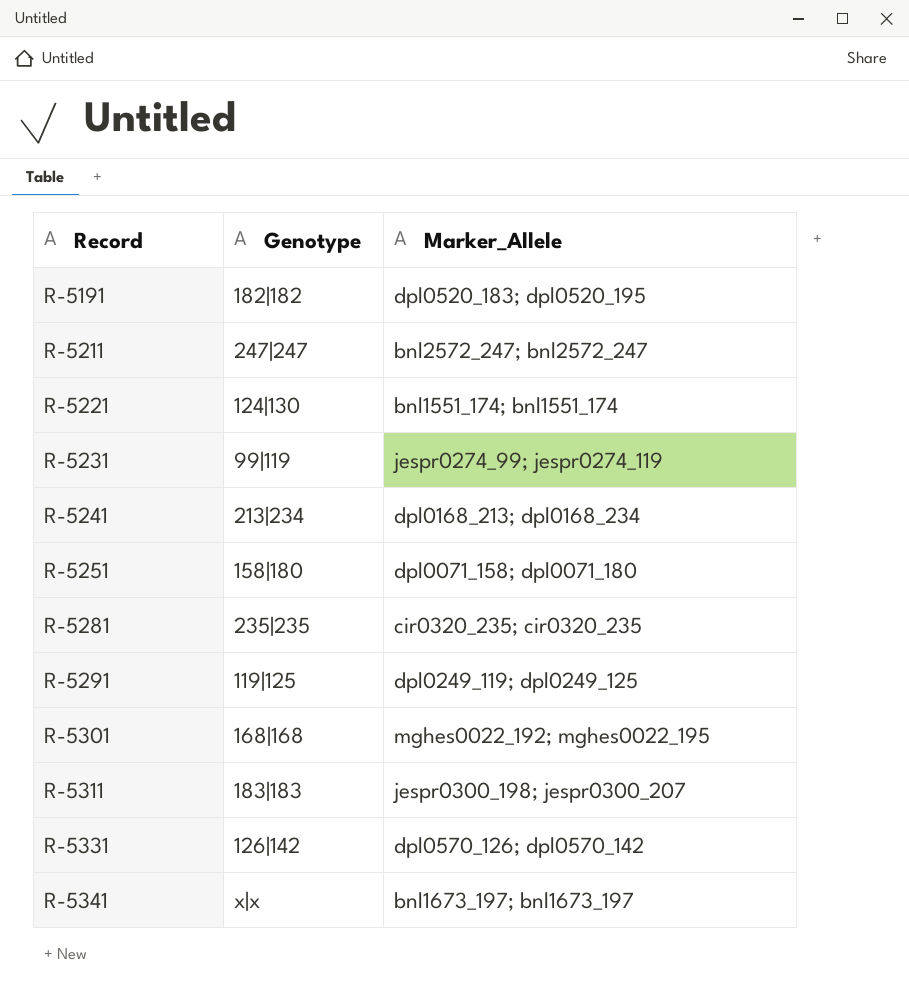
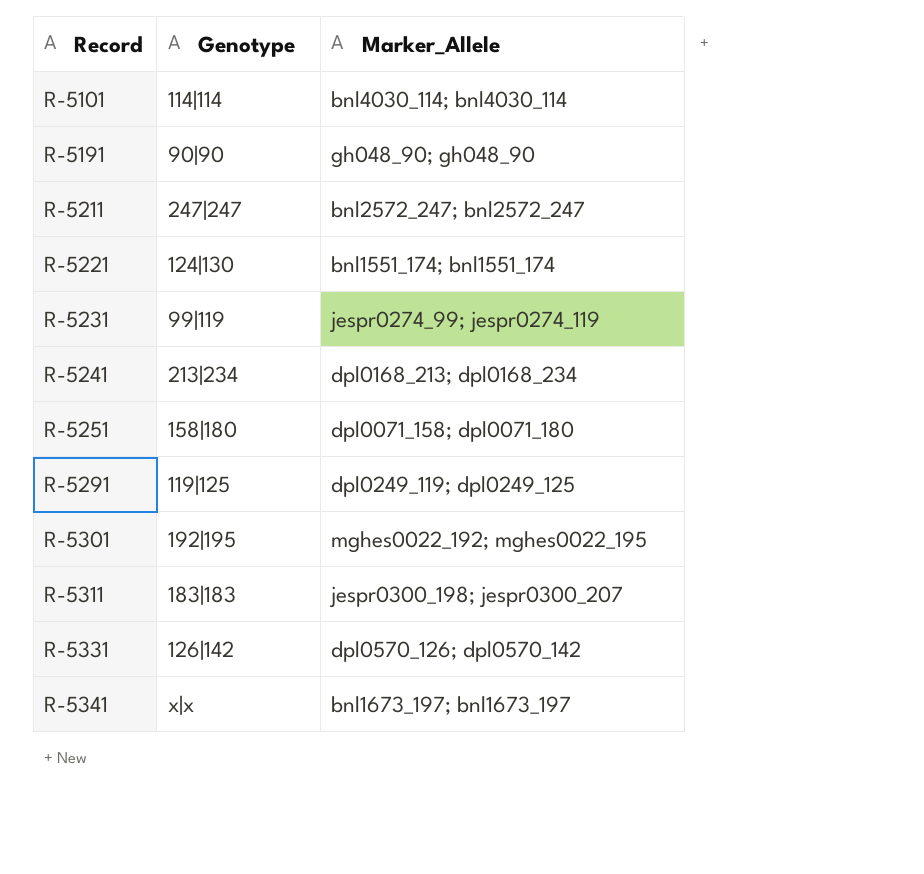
row R-5281: 235|235 | cir0320_235; cir0320_235 -> none
row R-5101: none -> 114|114 | bnl4030_114; bnl4030_114
R-5191 | Genotype: 182|182 -> 90|90
R-5191 | Marker_Allele: dpl0520_183; dpl0520_195 -> gh048_90; gh048_90
R-5301 | Genotype: 168|168 -> 192|195

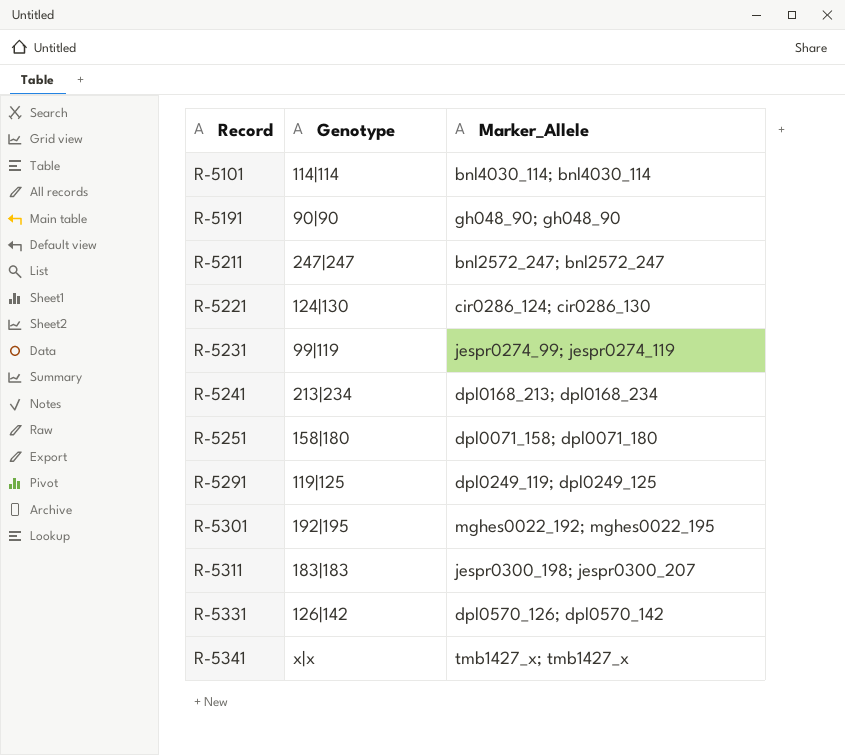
R-5221 | Marker_Allele: bnl1551_174; bnl1551_174 -> cir0286_124; cir0286_130
R-5341 | Marker_Allele: bnl1673_197; bnl1673_197 -> tmb1427_x; tmb1427_x

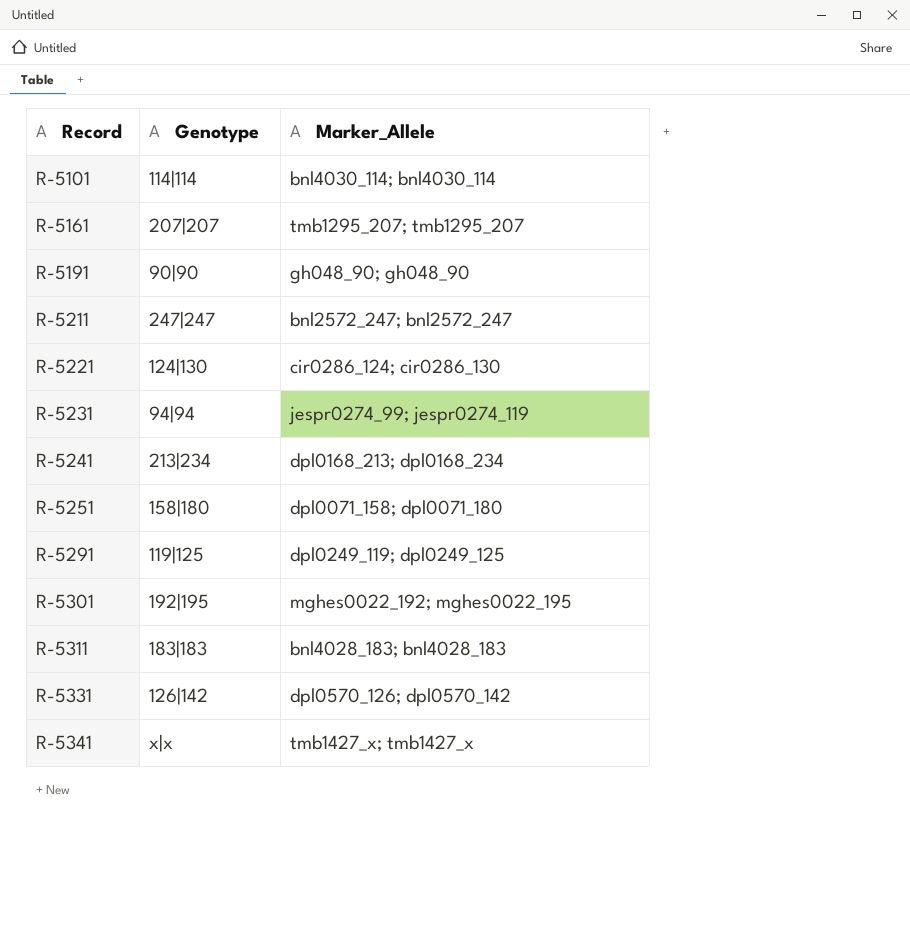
row R-5161: none -> 207|207 | tmb1295_207; tmb1295_207
R-5231 | Genotype: 99|119 -> 94|94
R-5311 | Marker_Allele: jespr0300_198; jespr0300_207 -> bnl4028_183; bnl4028_183

